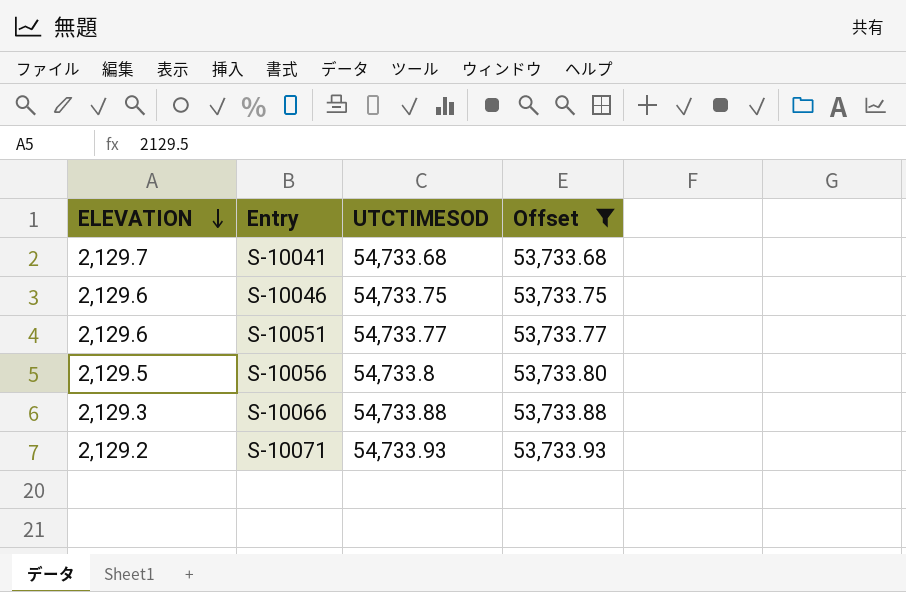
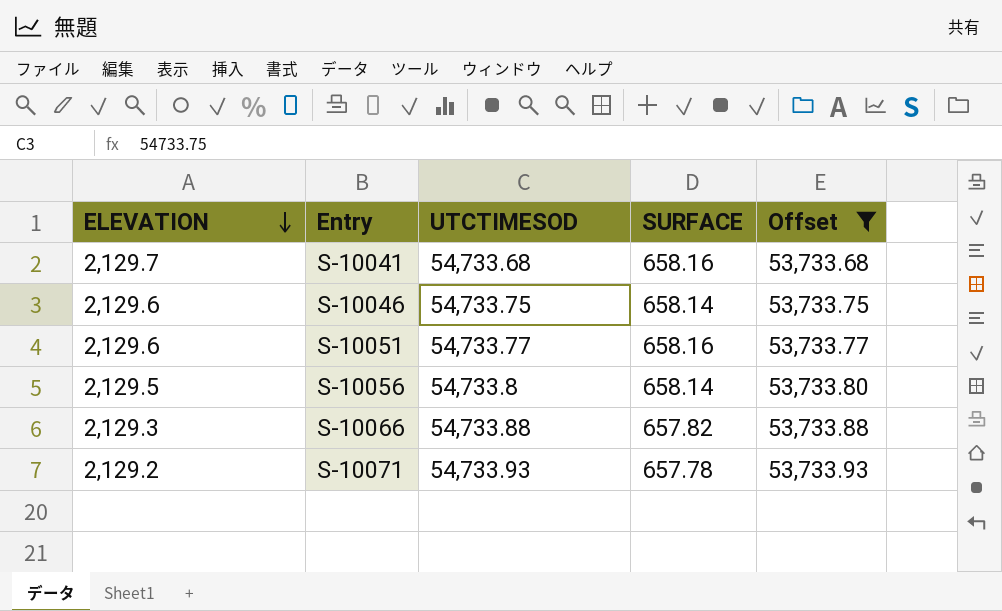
column SURFACE | position: none -> 4

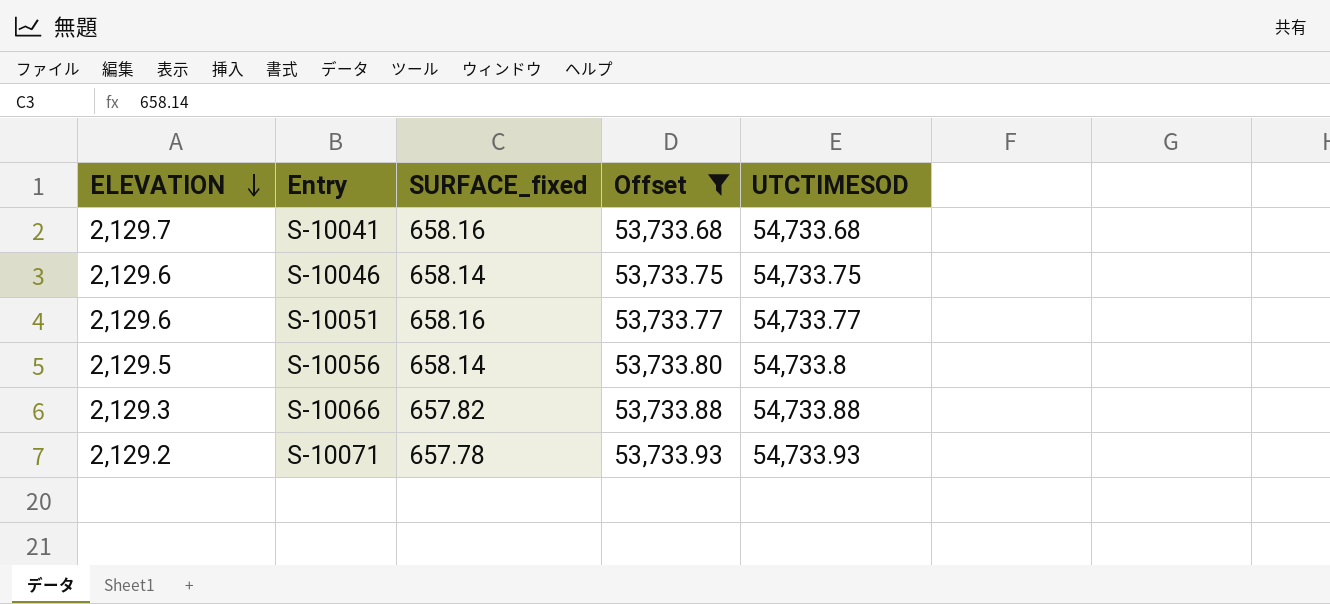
column name: SURFACE -> SURFACE_fixed
column UTCTIMESOD | position: 3 -> 5

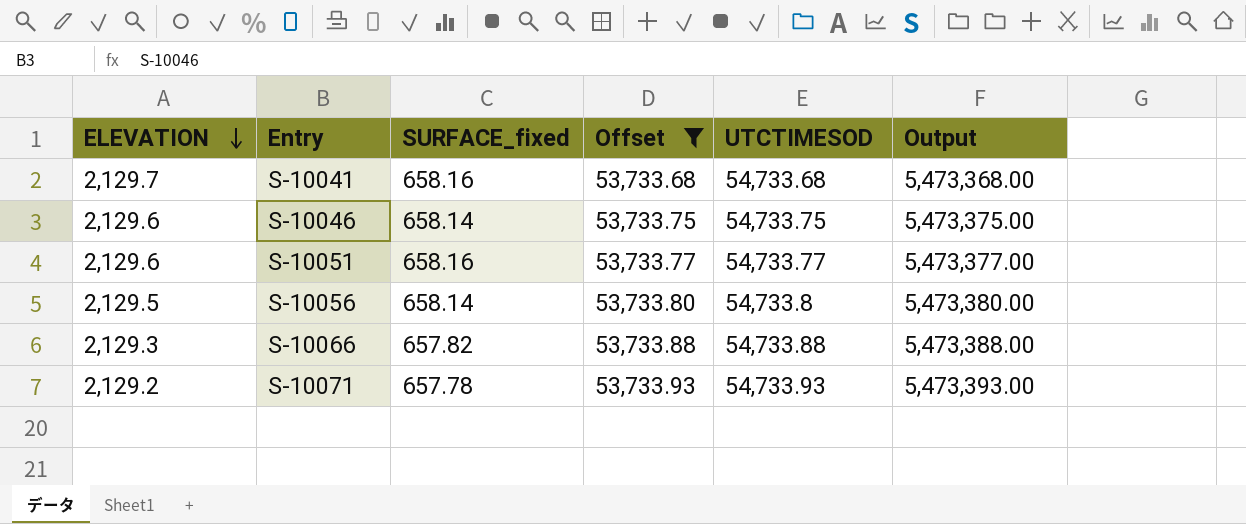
column Output | formula: none -> [UTCTIMESOD] * 100

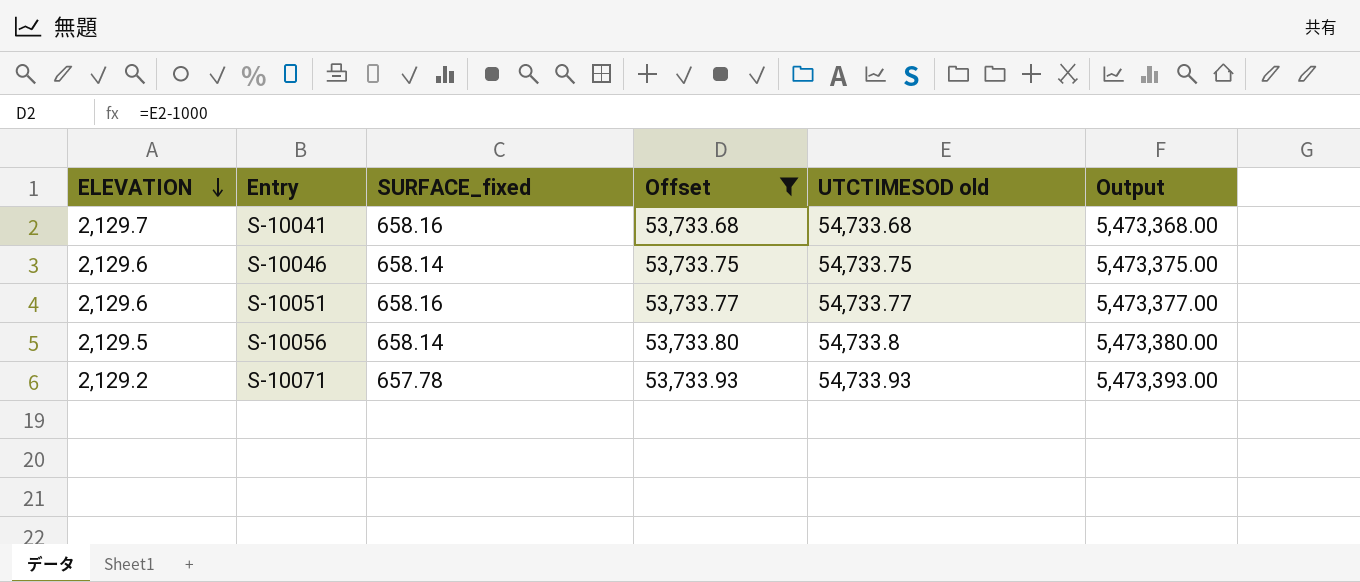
column name: UTCTIMESOD -> UTCTIMESOD old
row S-10066: 2,129.3 | 657.82 | 53,733.88 | 54,733.88 | 5,473,388.00 -> none

